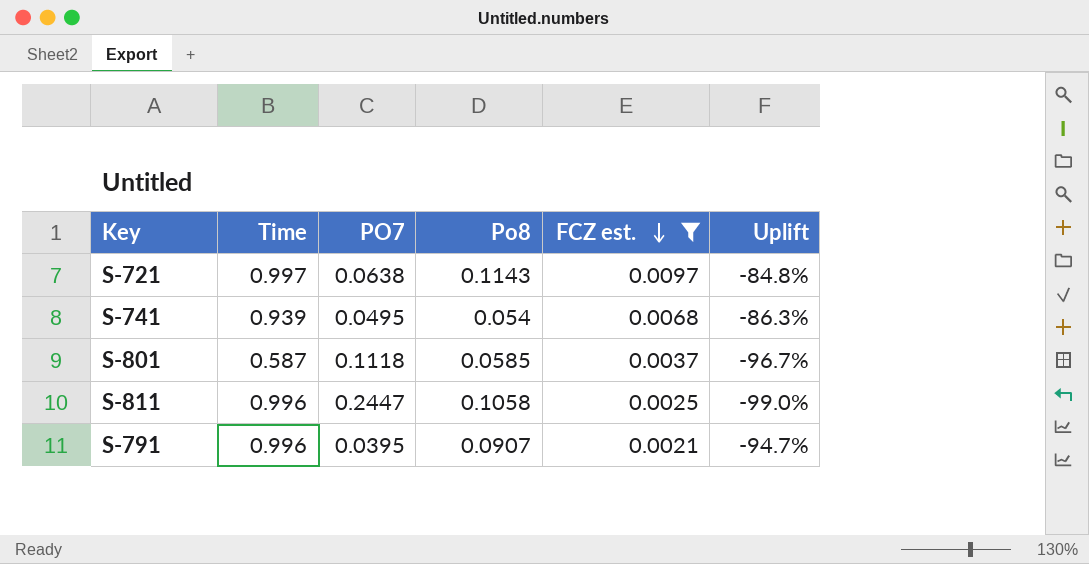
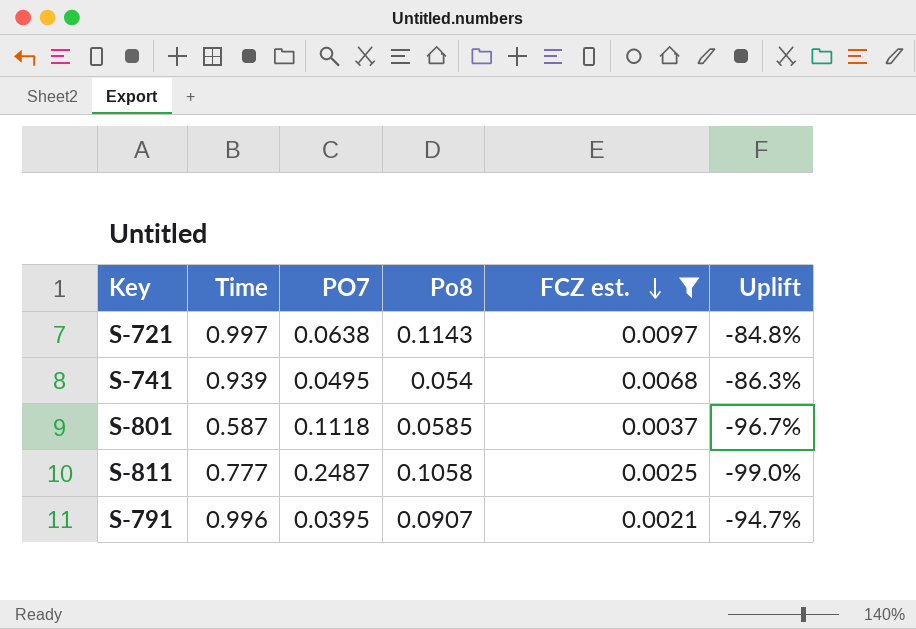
S-811 | Time: 0.996 -> 0.777
S-811 | PO7: 0.2447 -> 0.2487

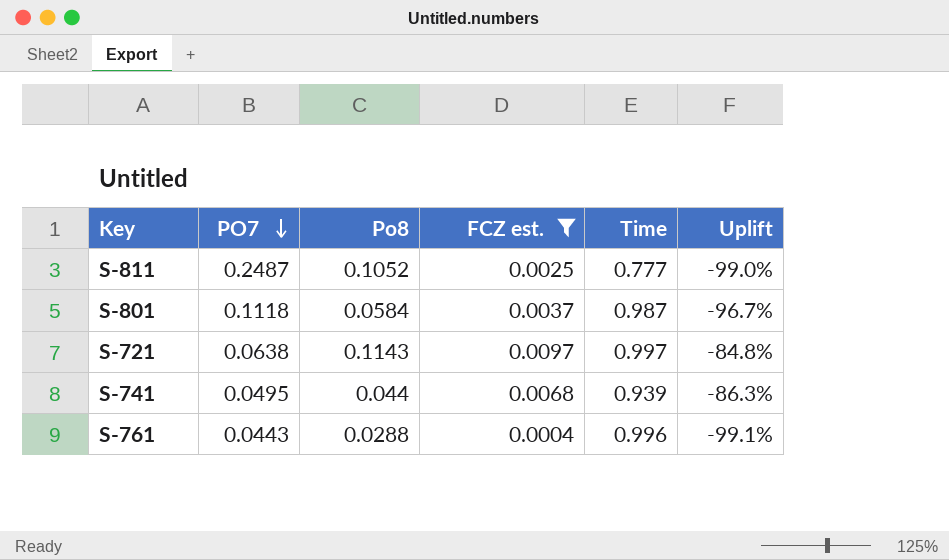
row order: FCZ est. descending -> PO7 descending
column Time | position: 2 -> 5
row S-791: 0.996 | 0.0395 | 0.0907 | 0.0021 | -94.7% -> none
S-811 | Po8: 0.1058 -> 0.1052
S-801 | Po8: 0.0585 -> 0.0584
S-801 | Time: 0.587 -> 0.987
S-741 | Po8: 0.054 -> 0.044
row S-761: none -> 0.0443 | 0.0288 | 0.0004 | 0.996 | -99.1%

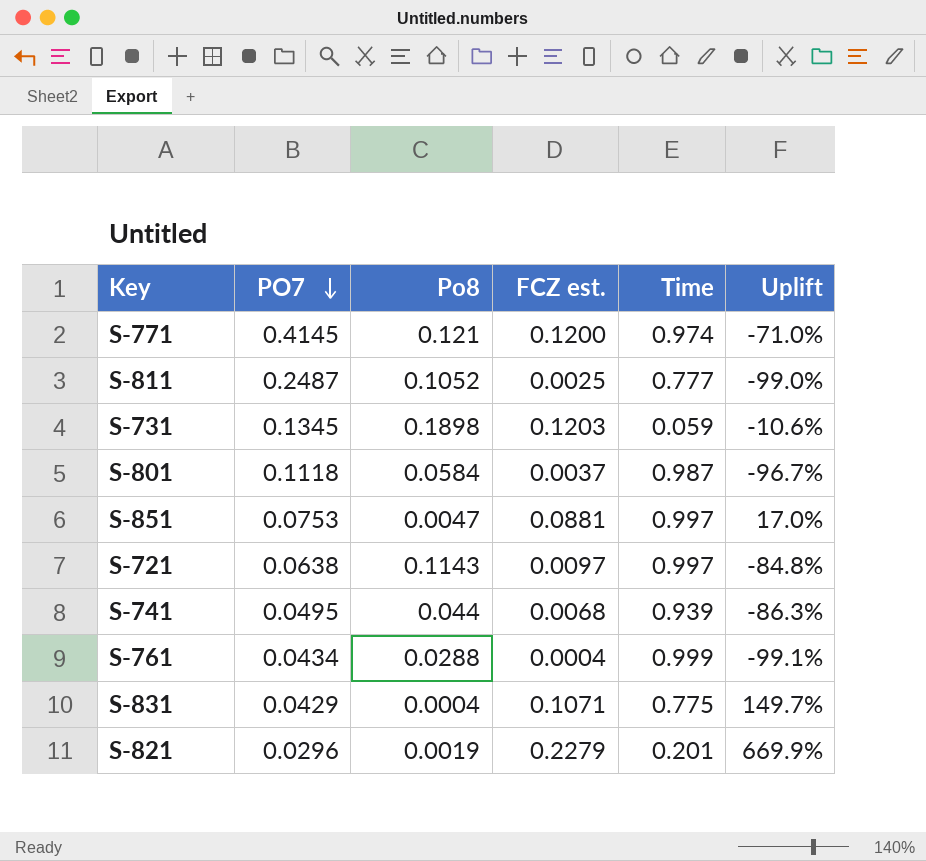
filter: FCZ est. <= 0.0097 -> none
S-761 | PO7: 0.0443 -> 0.0434
S-761 | Time: 0.996 -> 0.999

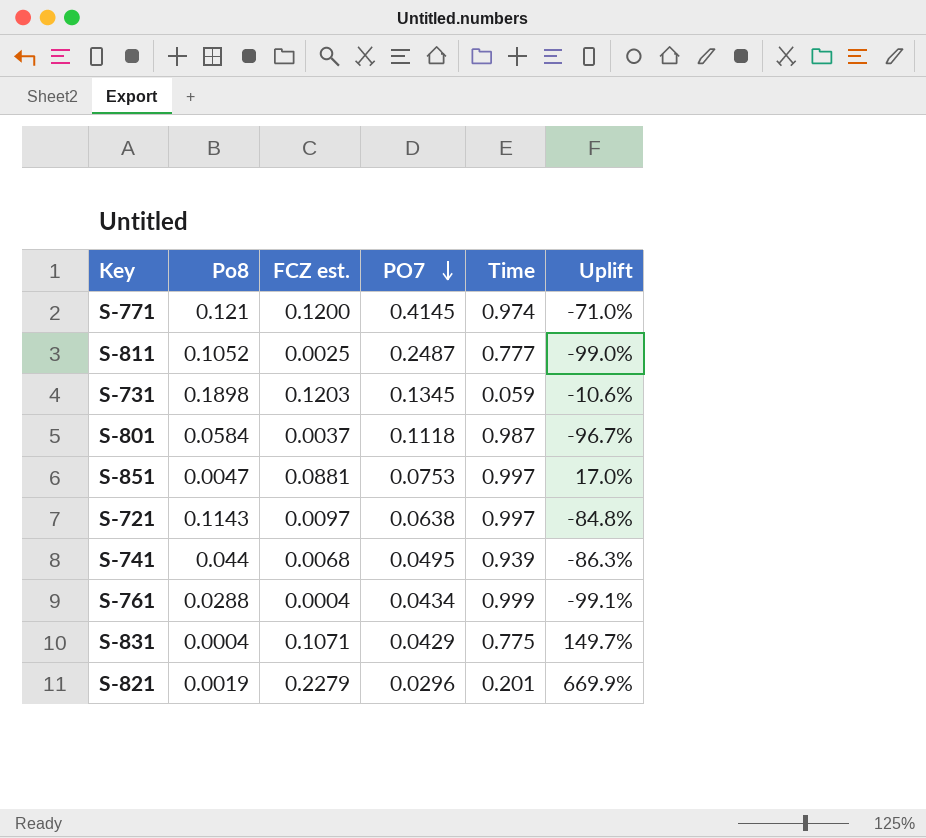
column PO7 | position: 2 -> 4

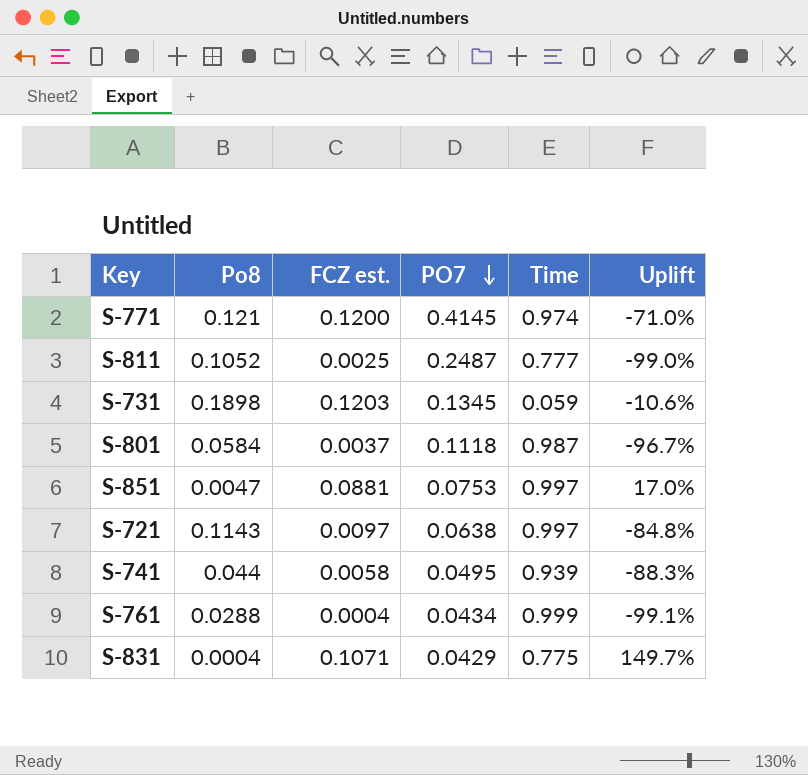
row S-821: 0.0019 | 0.2279 | 0.0296 | 0.201 | 669.9% -> none
S-741 | FCZ est.: 0.0068 -> 0.0058
S-741 | Uplift: -86.3% -> -88.3%

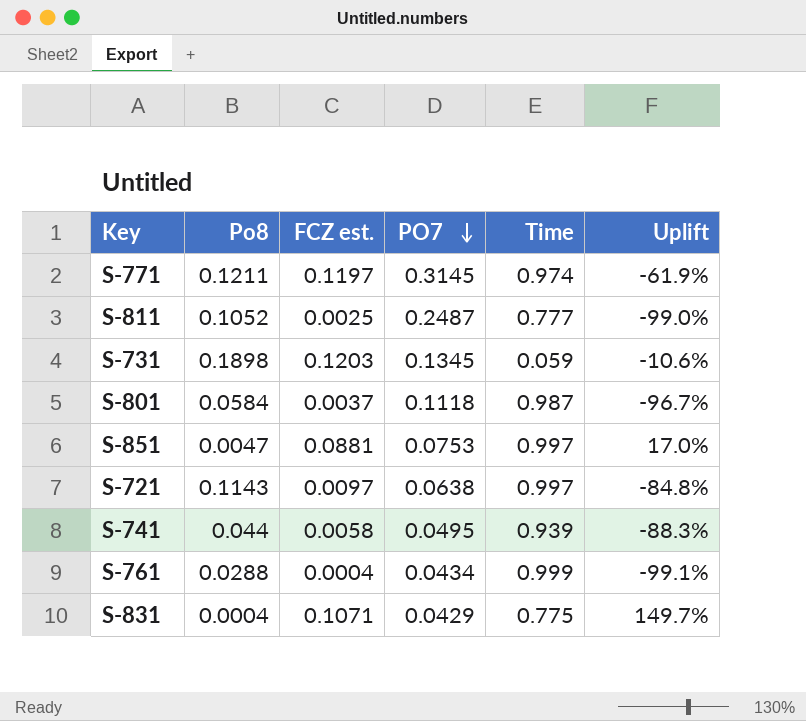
S-771 | Po8: 0.121 -> 0.1211
S-771 | FCZ est.: 0.1200 -> 0.1197
S-771 | PO7: 0.4145 -> 0.3145
S-771 | Uplift: -71.0% -> -61.9%

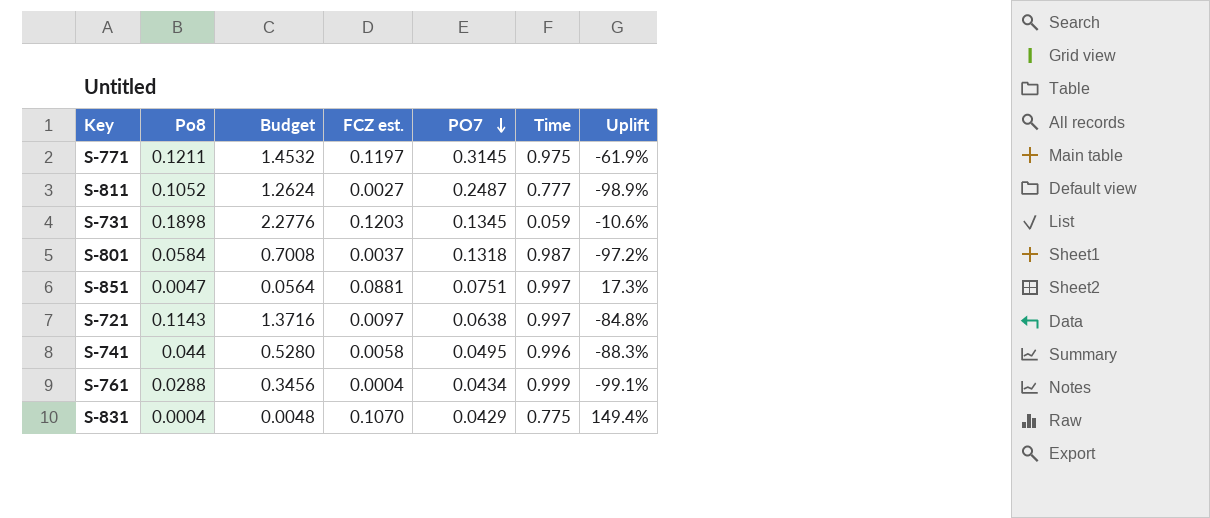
column Budget | formula: none -> [Po8] * 12
S-771 | Time: 0.974 -> 0.975
S-811 | FCZ est.: 0.0025 -> 0.0027
S-811 | Uplift: -99.0% -> -98.9%
S-801 | PO7: 0.1118 -> 0.1318
S-801 | Uplift: -96.7% -> -97.2%
S-851 | PO7: 0.0753 -> 0.0751
S-851 | Uplift: 17.0% -> 17.3%
S-741 | Time: 0.939 -> 0.996
S-831 | FCZ est.: 0.1071 -> 0.1070
S-831 | Uplift: 149.7% -> 149.4%

